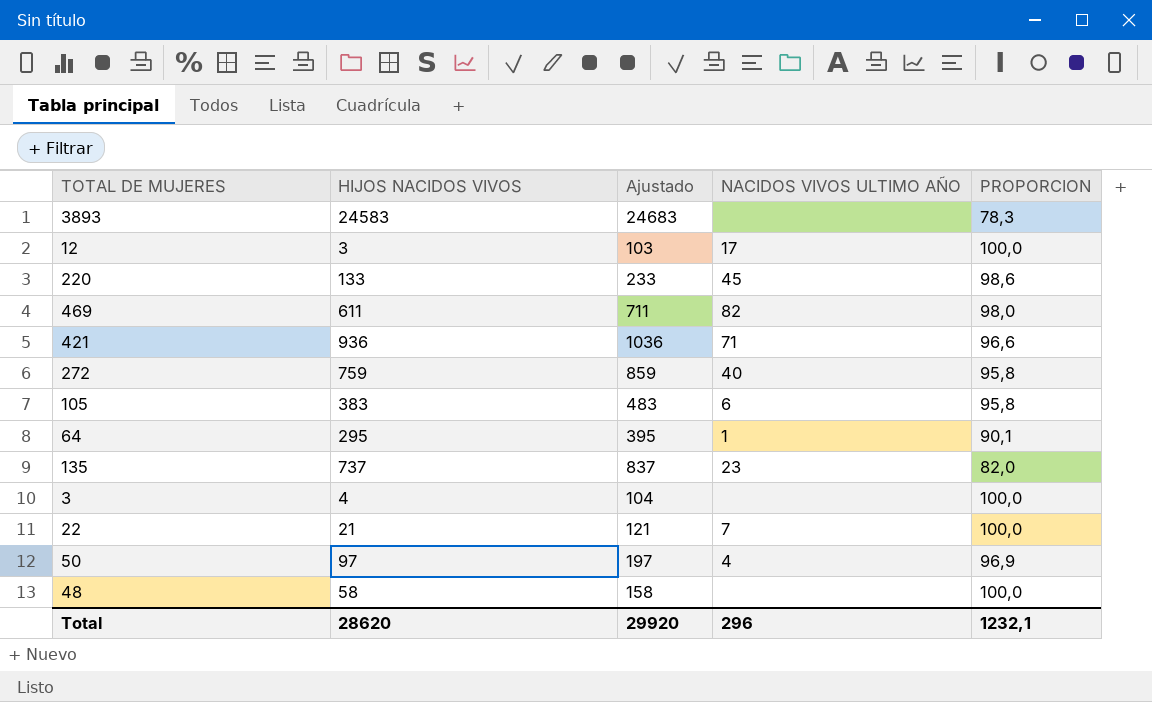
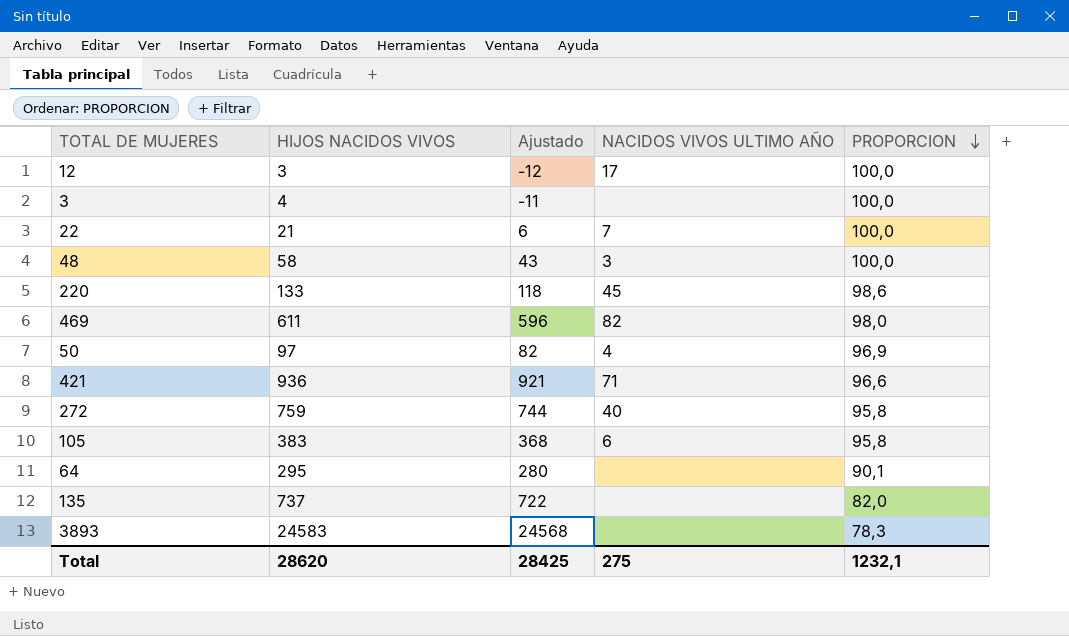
row order: none -> PROPORCION descending
column Ajustado | formula: [HIJOS NACIDOS VIVOS] + 100 -> [HIJOS NACIDOS VIVOS] - 15
48 | NACIDOS VIVOS ULTIMO AÑO: none -> 3
64 | NACIDOS VIVOS ULTIMO AÑO: 1 -> none
135 | NACIDOS VIVOS ULTIMO AÑO: 23 -> none
Total | Ajustado: 29920 -> 28425
Total | NACIDOS VIVOS ULTIMO AÑO: 296 -> 275

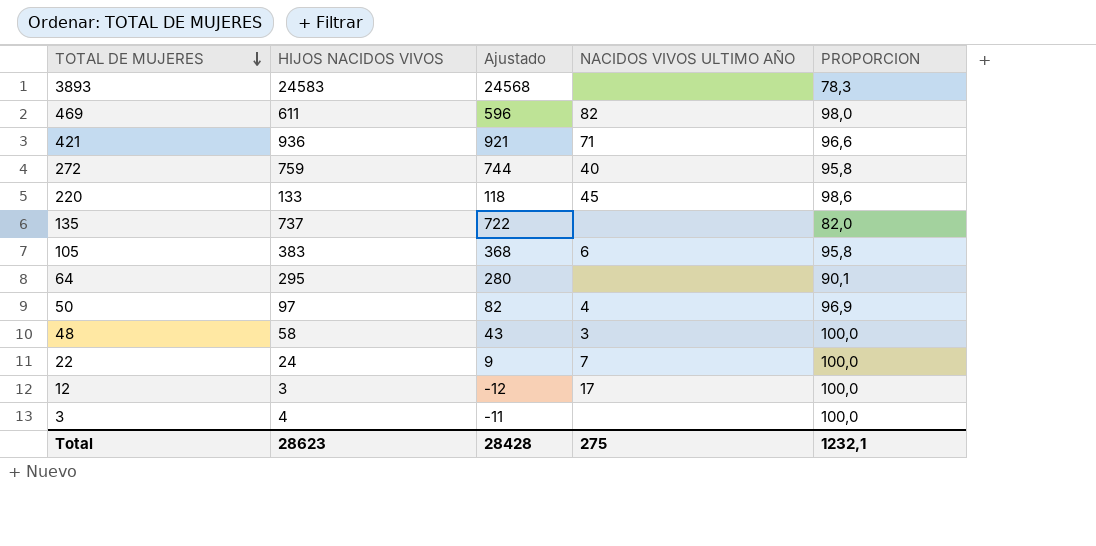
row order: PROPORCION descending -> TOTAL DE MUJERES descending
22 | HIJOS NACIDOS VIVOS: 21 -> 24
22 | Ajustado: 6 -> 9
Total | HIJOS NACIDOS VIVOS: 28620 -> 28623
Total | Ajustado: 28425 -> 28428

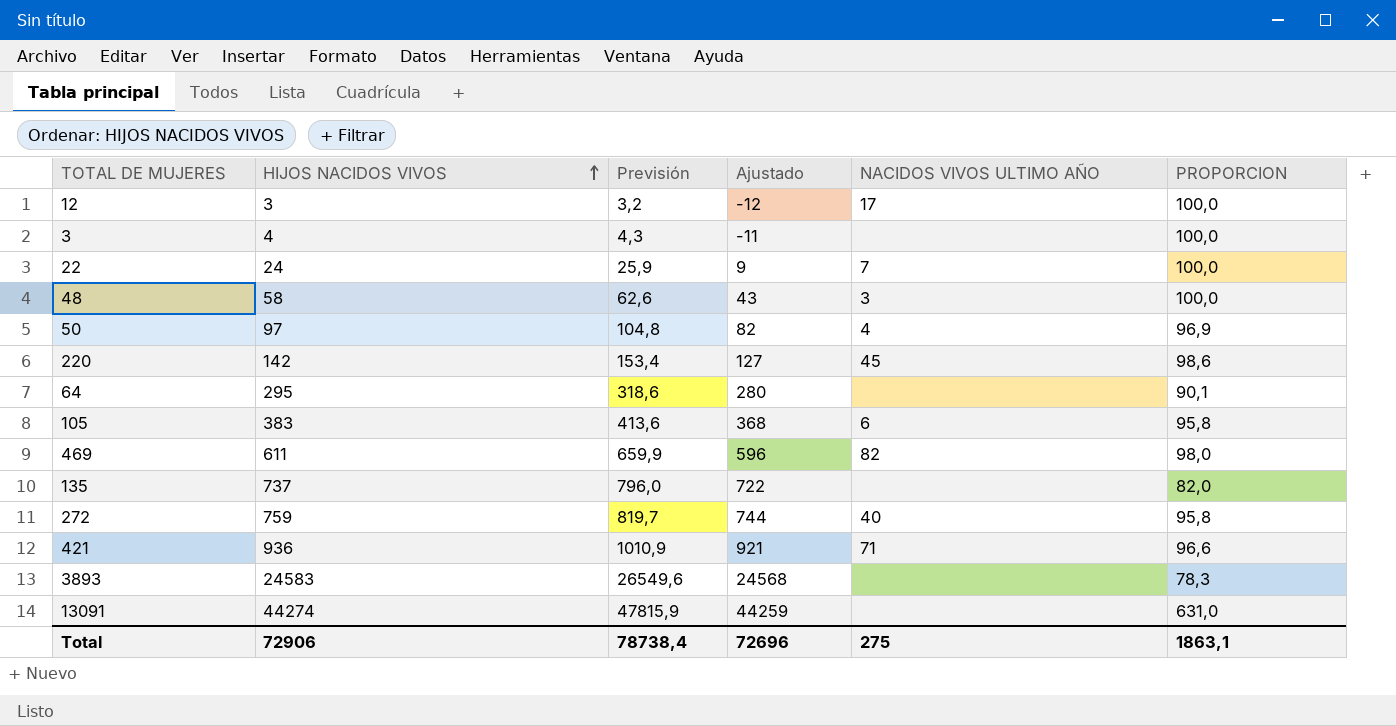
row order: TOTAL DE MUJERES descending -> HIJOS NACIDOS VIVOS ascending
column Previsión | formula: none -> [HIJOS NACIDOS VIVOS] * 1,08
220 | HIJOS NACIDOS VIVOS: 133 -> 142
220 | Ajustado: 118 -> 127
row 13091: none -> 44274 | 47815,9 | 44259 | none | 631,0
Total | HIJOS NACIDOS VIVOS: 28623 -> 72906
Total | Ajustado: 28428 -> 72696
Total | PROPORCION: 1232,1 -> 1863,1

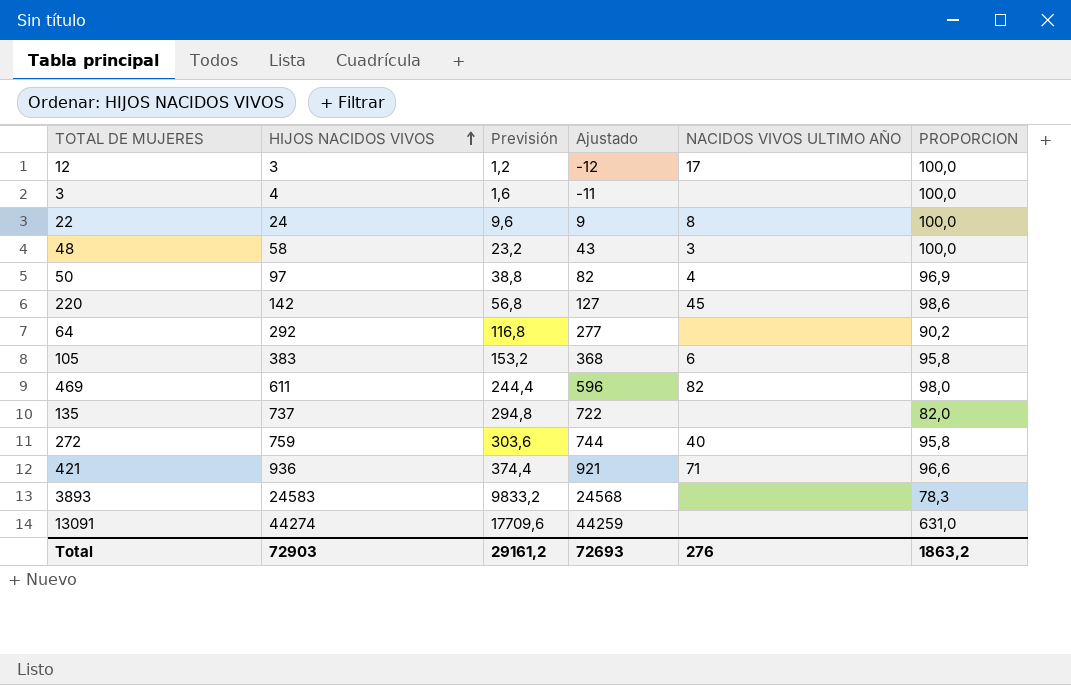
column Previsión | formula: [HIJOS NACIDOS VIVOS] * 1,08 -> [HIJOS NACIDOS VIVOS] * 0,4
22 | NACIDOS VIVOS ULTIMO AÑO: 7 -> 8
64 | HIJOS NACIDOS VIVOS: 295 -> 292
64 | Ajustado: 280 -> 277
64 | PROPORCION: 90,1 -> 90,2
Total | HIJOS NACIDOS VIVOS: 72906 -> 72903
Total | Previsión: 78738,4 -> 29161,2
Total | Ajustado: 72696 -> 72693
Total | NACIDOS VIVOS ULTIMO AÑO: 275 -> 276
Total | PROPORCION: 1863,1 -> 1863,2

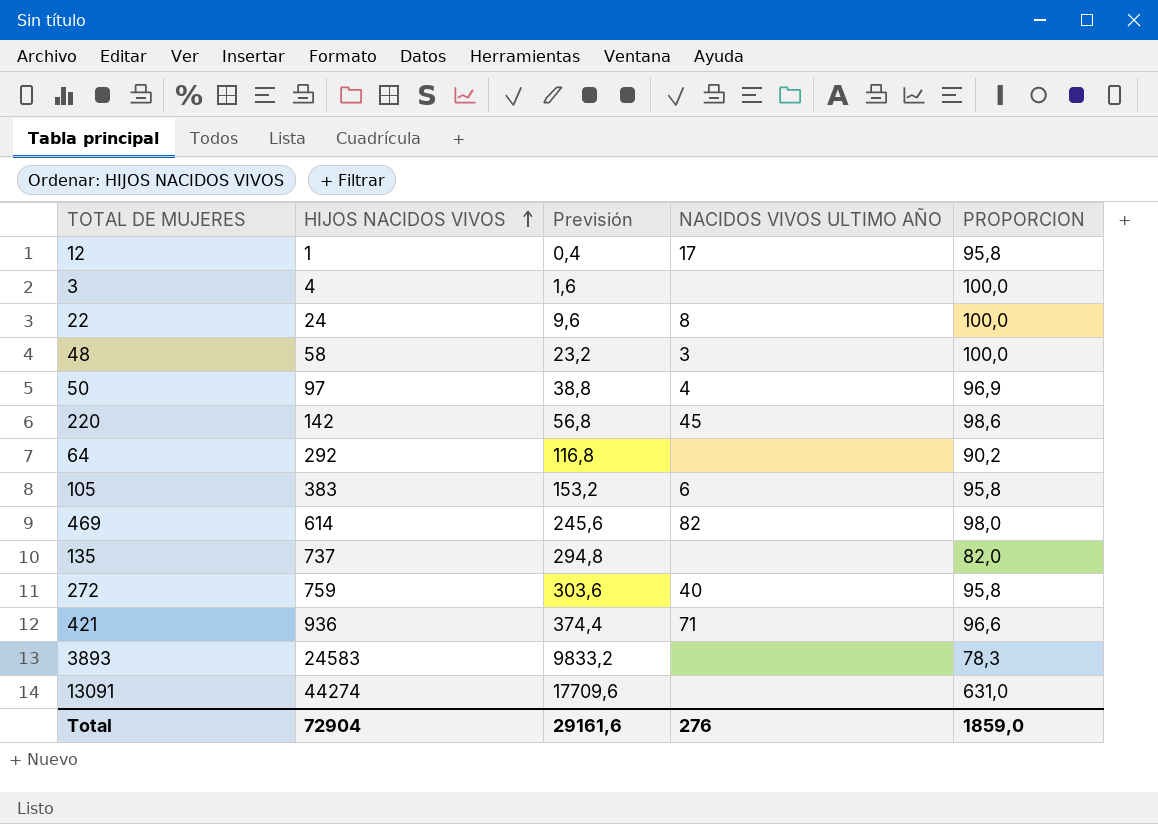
column Ajustado | formula: [HIJOS NACIDOS VIVOS] - 15 -> none
12 | HIJOS NACIDOS VIVOS: 3 -> 1
12 | Previsión: 1,2 -> 0,4
12 | PROPORCION: 100,0 -> 95,8
469 | HIJOS NACIDOS VIVOS: 611 -> 614
469 | Previsión: 244,4 -> 245,6
Total | HIJOS NACIDOS VIVOS: 72903 -> 72904
Total | Previsión: 29161,2 -> 29161,6
Total | PROPORCION: 1863,2 -> 1859,0

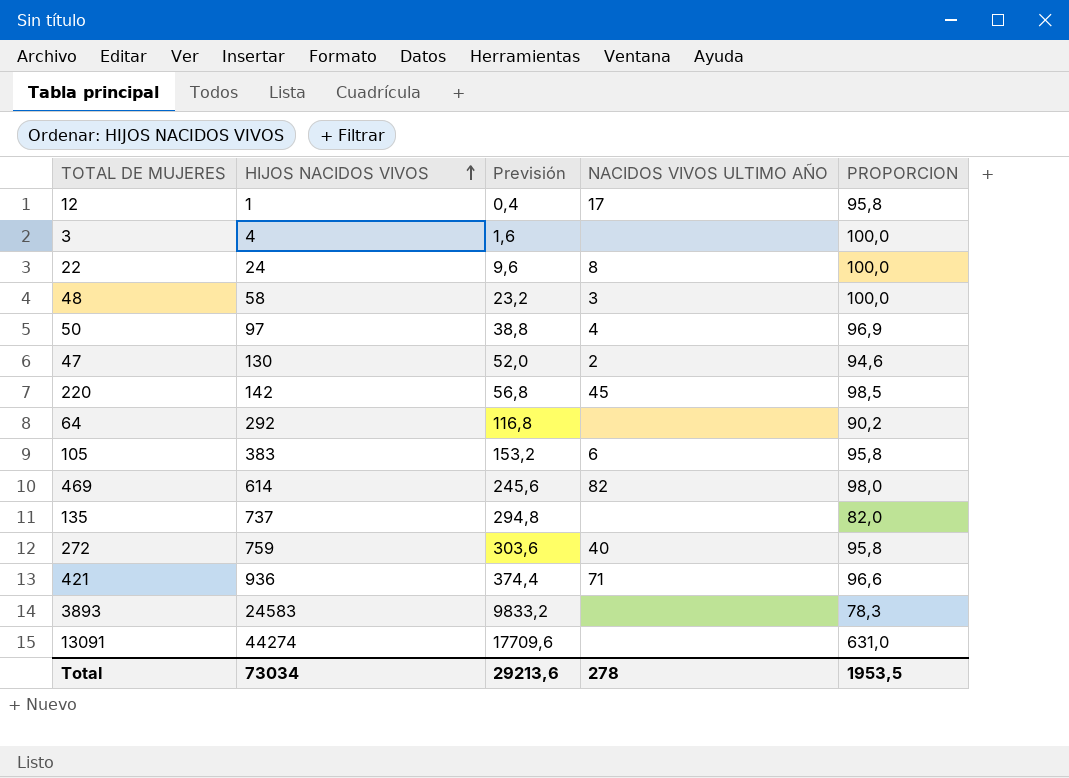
row 47: none -> 130 | 52,0 | 2 | 94,6
220 | PROPORCION: 98,6 -> 98,5
Total | HIJOS NACIDOS VIVOS: 72904 -> 73034
Total | Previsión: 29161,6 -> 29213,6
Total | NACIDOS VIVOS ULTIMO AÑO: 276 -> 278
Total | PROPORCION: 1859,0 -> 1953,5

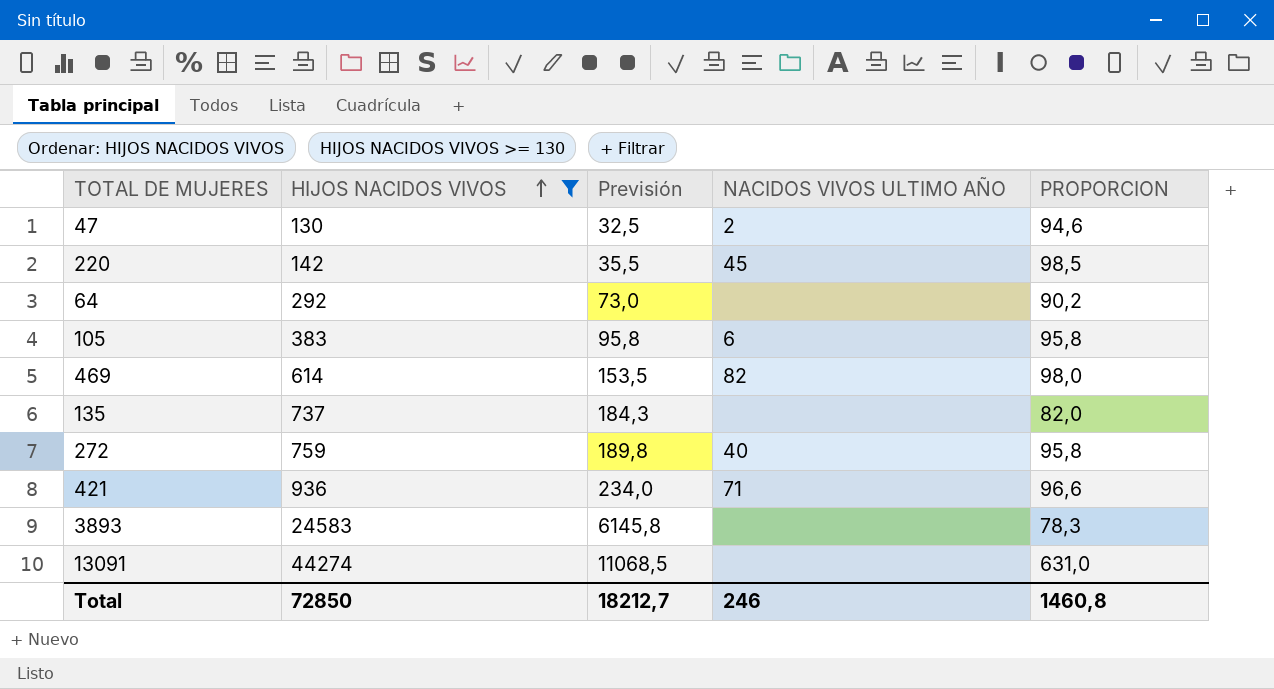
filter: none -> HIJOS NACIDOS VIVOS >= 130
column Previsión | formula: [HIJOS NACIDOS VIVOS] * 0,4 -> [HIJOS NACIDOS VIVOS] * 0,25
Total | HIJOS NACIDOS VIVOS: 73034 -> 72850
Total | Previsión: 29213,6 -> 18212,7
Total | NACIDOS VIVOS ULTIMO AÑO: 278 -> 246
Total | PROPORCION: 1953,5 -> 1460,8

